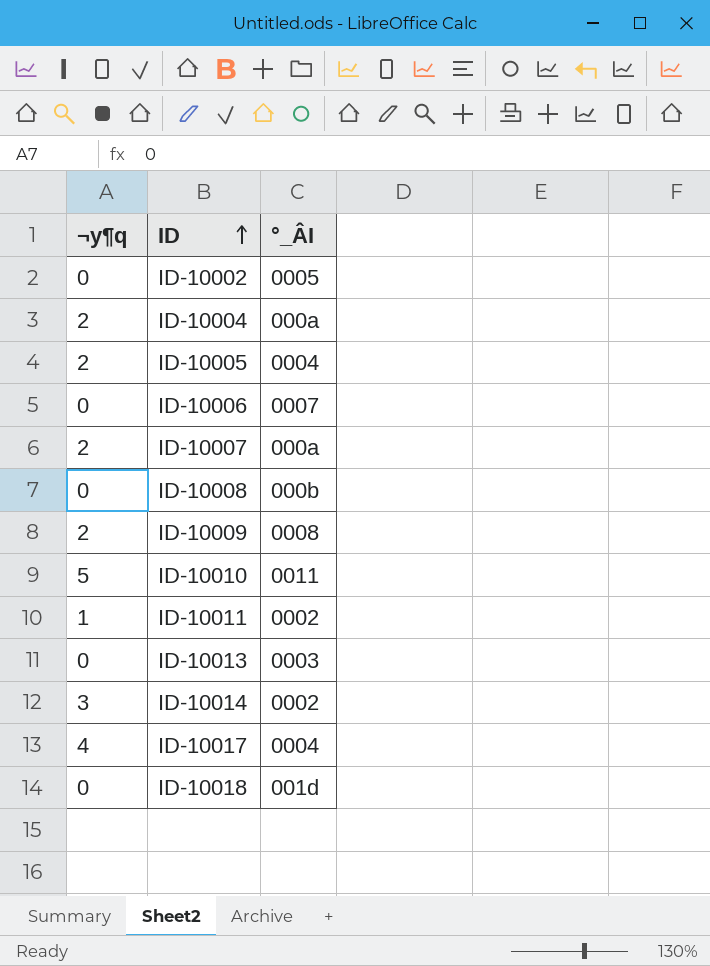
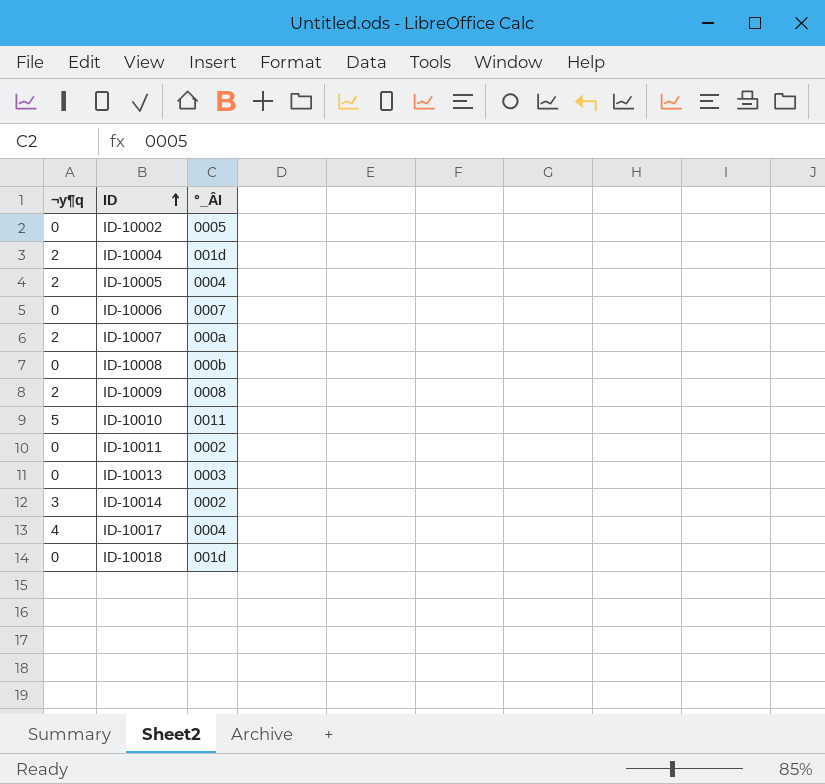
ID-10004 | °_ÂI: 000a -> 001d
ID-10011 | ¬y¶q: 1 -> 0

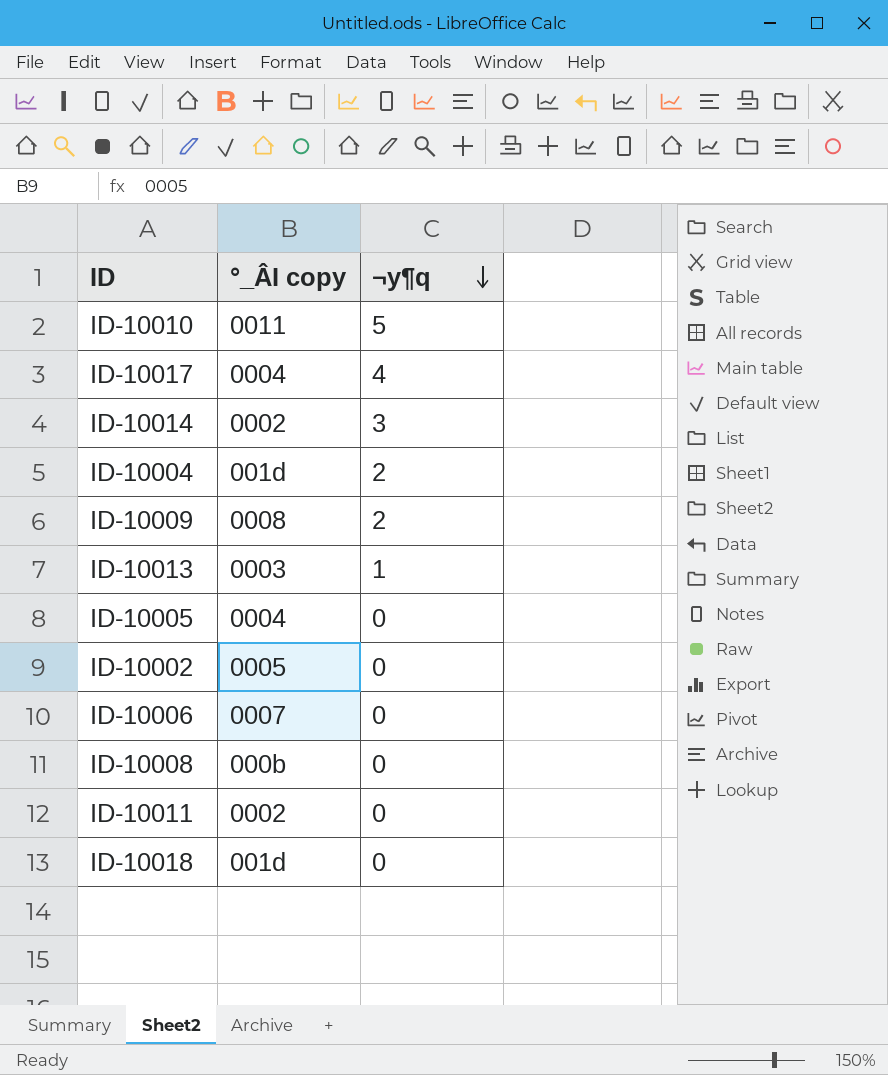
row order: ID ascending -> ¬y¶q descending
column name: °_ÂI -> °_ÂI copy
column ¬y¶q | position: 1 -> 3
row ID-10007: 2 | 000a -> none
ID-10013 | ¬y¶q: 0 -> 1
ID-10005 | ¬y¶q: 2 -> 0

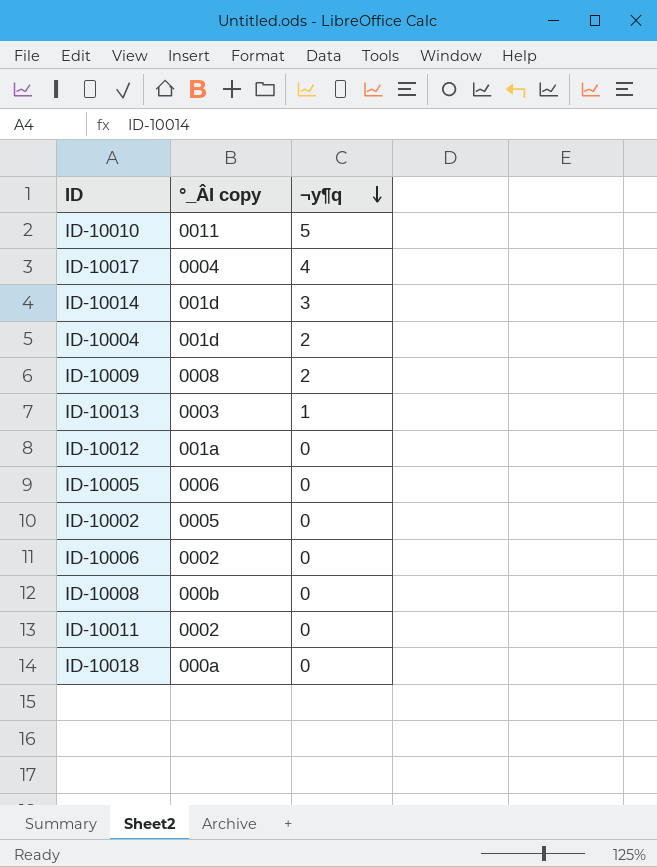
ID-10014 | °_ÂI copy: 0002 -> 001d
row ID-10012: none -> 001a | 0
ID-10005 | °_ÂI copy: 0004 -> 0006
ID-10006 | °_ÂI copy: 0007 -> 0002
ID-10018 | °_ÂI copy: 001d -> 000a

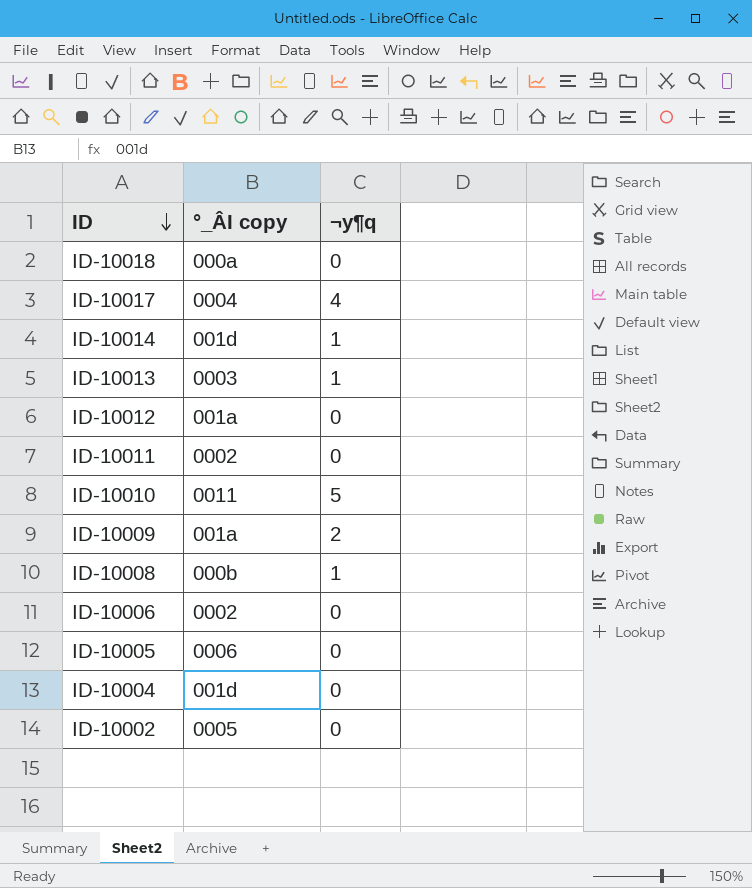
row order: ¬y¶q descending -> ID descending
ID-10014 | ¬y¶q: 3 -> 1
ID-10009 | °_ÂI copy: 0008 -> 001a
ID-10008 | ¬y¶q: 0 -> 1
ID-10004 | ¬y¶q: 2 -> 0

